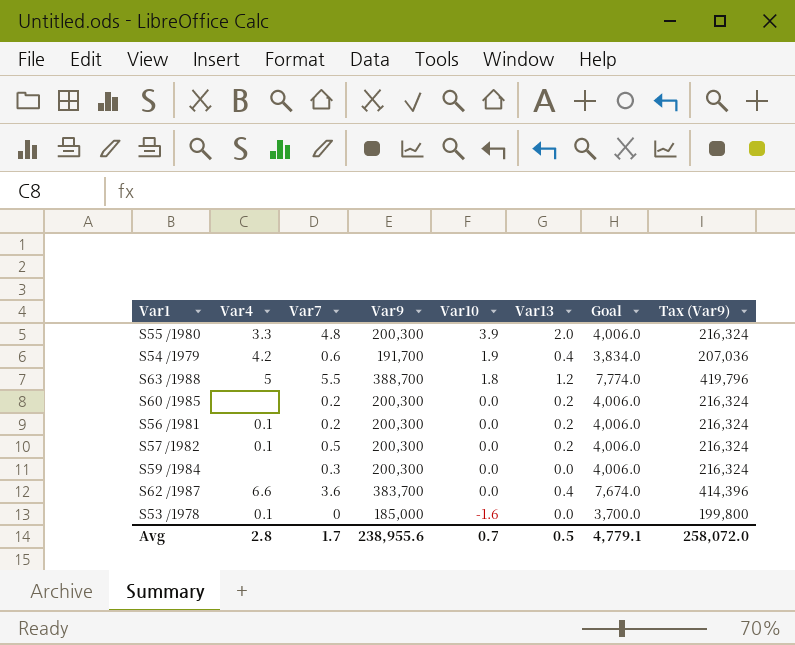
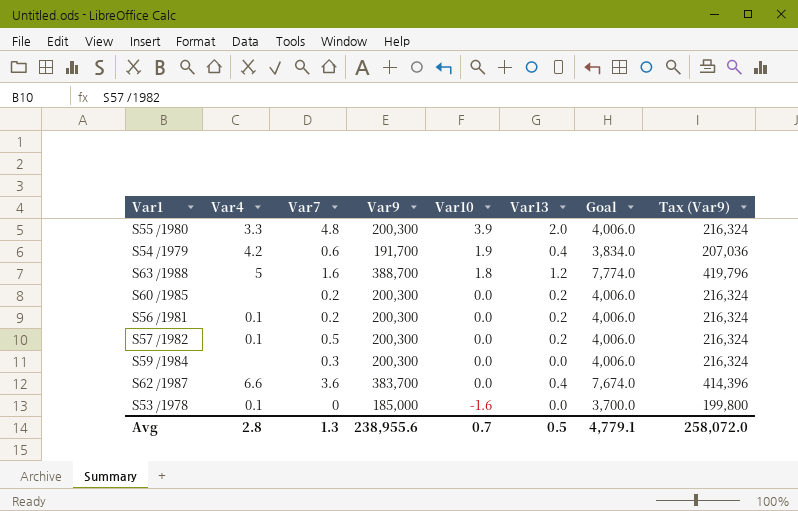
S63 /1988 | Var7: 5.5 -> 1.6
Avg | Var7: 1.7 -> 1.3

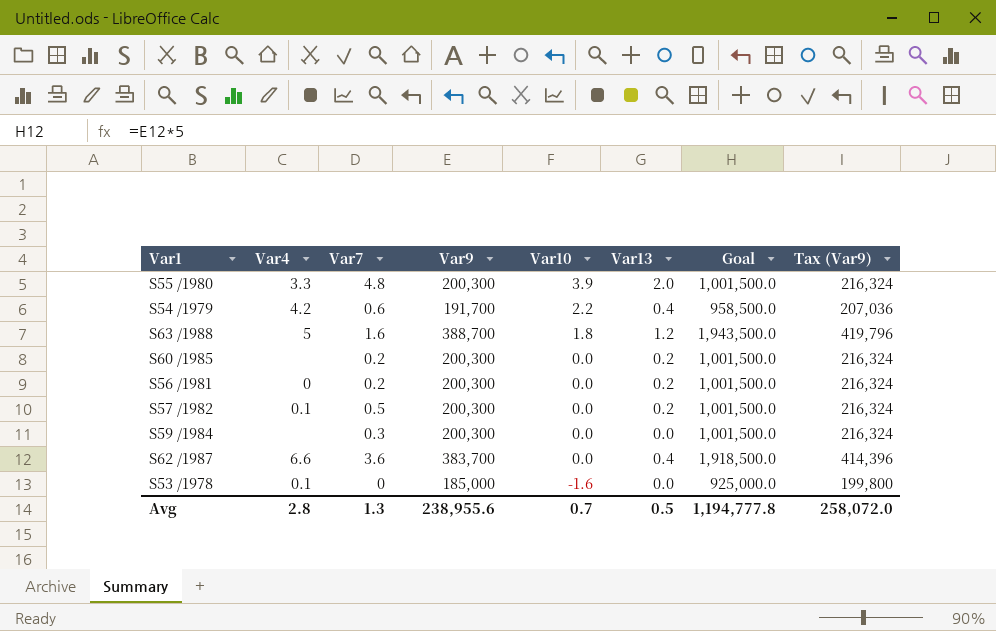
column Goal | formula: [Var9] * 0.02 -> [Var9] * 5
S54 /1979 | Var10: 1.9 -> 2.2
S56 /1981 | Var4: 0.1 -> 0
Avg | Goal: 4,779.1 -> 1,194,777.8

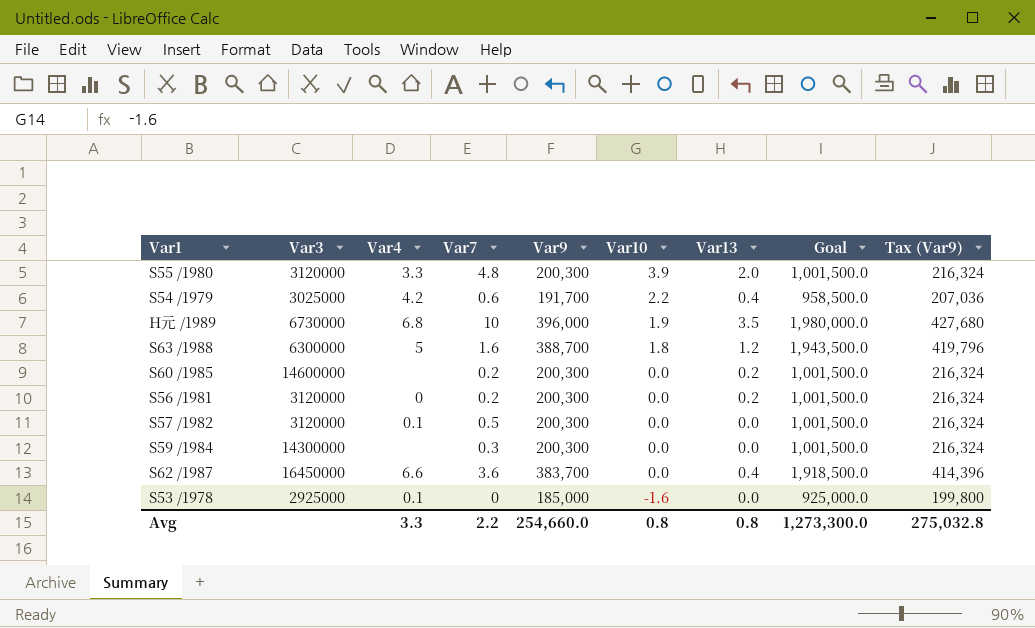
column Var3 | position: none -> 2
row H元 /1989: none -> 6730000 | 6.8 | 10 | 396,000 | 1.9 | 3.5 | 1,980,000.0 | 427,680
S57 /1982 | Var13: 0.2 -> 0.0
Avg | Var4: 2.8 -> 3.3
Avg | Var7: 1.3 -> 2.2
Avg | Var9: 238,955.6 -> 254,660.0
Avg | Var10: 0.7 -> 0.8
Avg | Var13: 0.5 -> 0.8
Avg | Goal: 1,194,777.8 -> 1,273,300.0
Avg | Tax (Var9): 258,072.0 -> 275,032.8

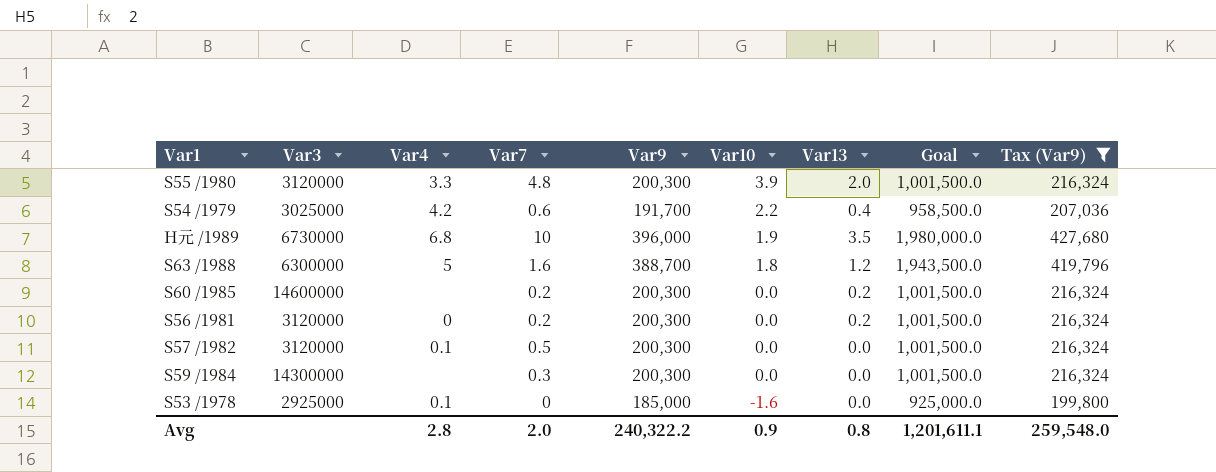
filter: none -> Tax (Var9) != 414,396
Avg | Var4: 3.3 -> 2.8
Avg | Var7: 2.2 -> 2.0
Avg | Var9: 254,660.0 -> 240,322.2
Avg | Var10: 0.8 -> 0.9
Avg | Goal: 1,273,300.0 -> 1,201,611.1
Avg | Tax (Var9): 275,032.8 -> 259,548.0

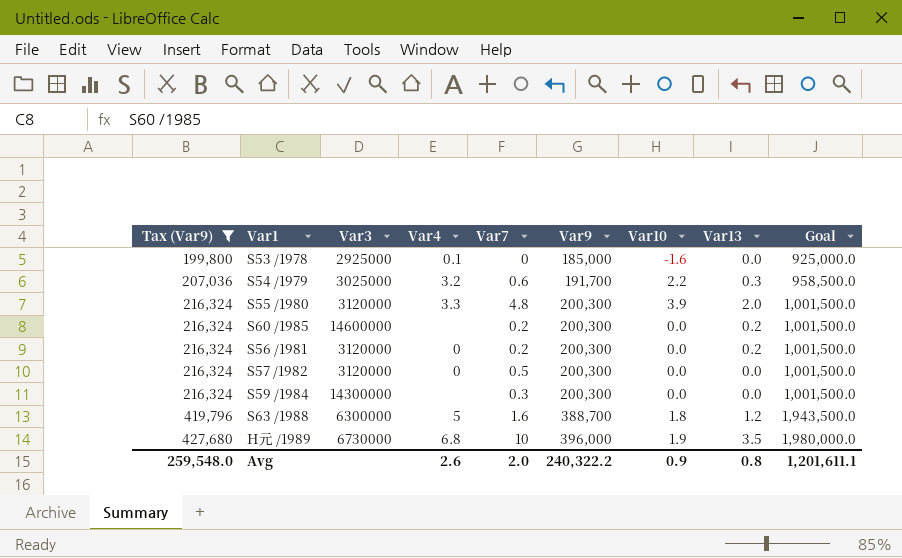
row order: Var10 descending -> Tax (Var9) ascending
column Tax (Var9) | position: 9 -> 1
S54 /1979 | Var4: 4.2 -> 3.2
S54 /1979 | Var13: 0.4 -> 0.3
S57 /1982 | Var4: 0.1 -> 0
Avg | Var4: 2.8 -> 2.6

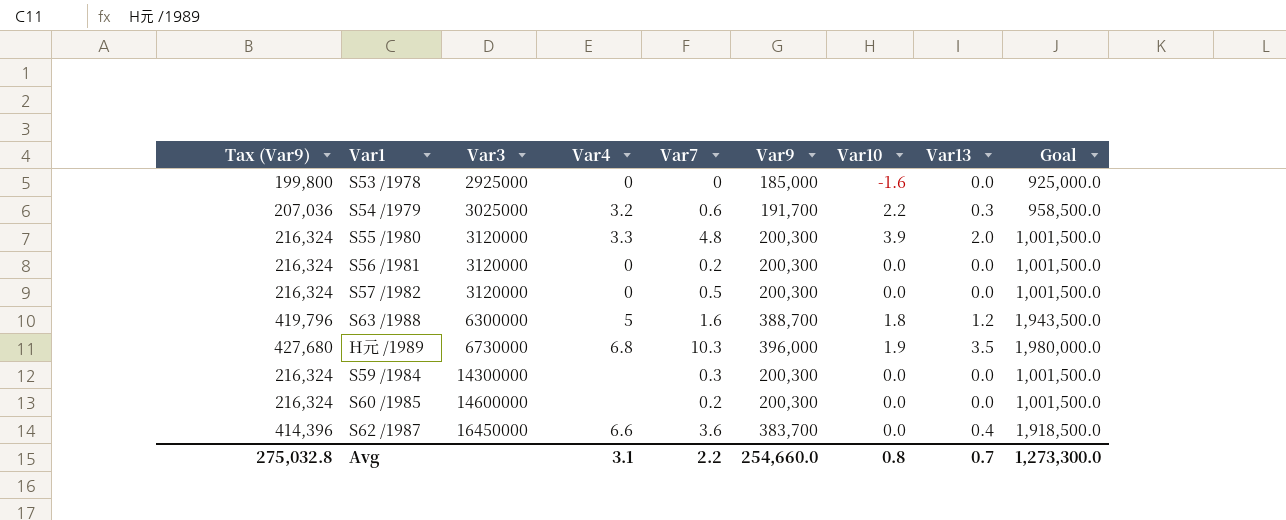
filter: Tax (Var9) != 414,396 -> none
row order: Tax (Var9) ascending -> Var3 ascending
S53 /1978 | Var4: 0.1 -> 0
S56 /1981 | Var13: 0.2 -> 0.0
H元 /1989 | Var7: 10 -> 10.3
S60 /1985 | Var13: 0.2 -> 0.0
Avg | Tax (Var9): 259,548.0 -> 275,032.8
Avg | Var4: 2.6 -> 3.1
Avg | Var7: 2.0 -> 2.2
Avg | Var9: 240,322.2 -> 254,660.0
Avg | Var10: 0.9 -> 0.8
Avg | Var13: 0.8 -> 0.7
Avg | Goal: 1,201,611.1 -> 1,273,300.0

